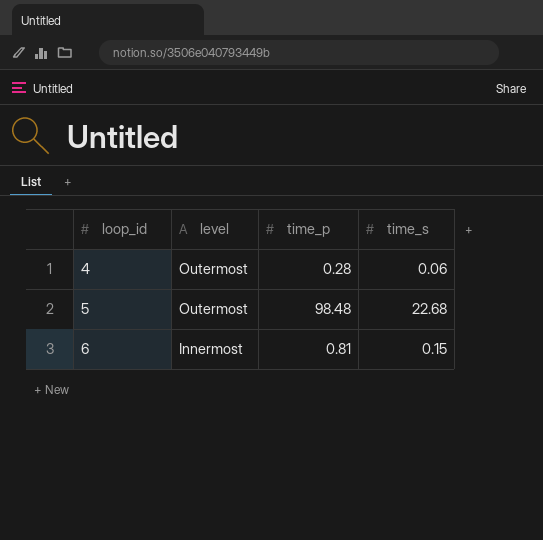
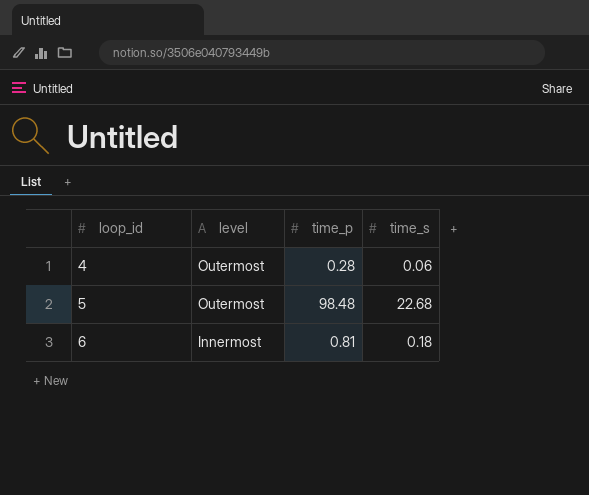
6 | time_s: 0.15 -> 0.18

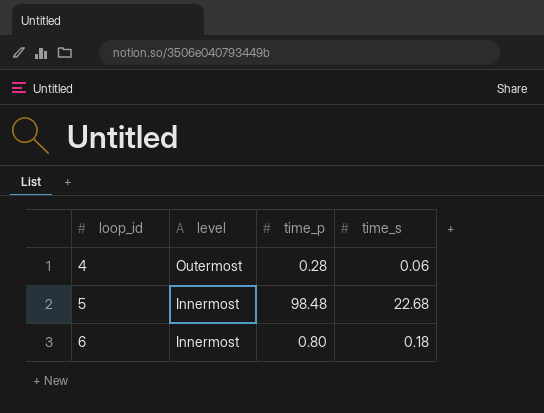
5 | level: Outermost -> Innermost
6 | time_p: 0.81 -> 0.80

